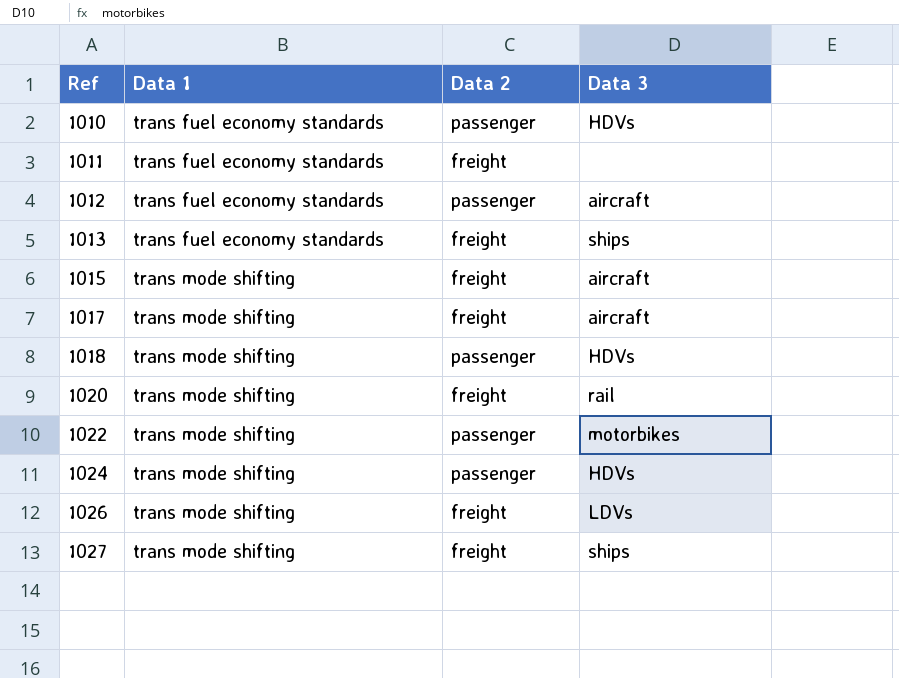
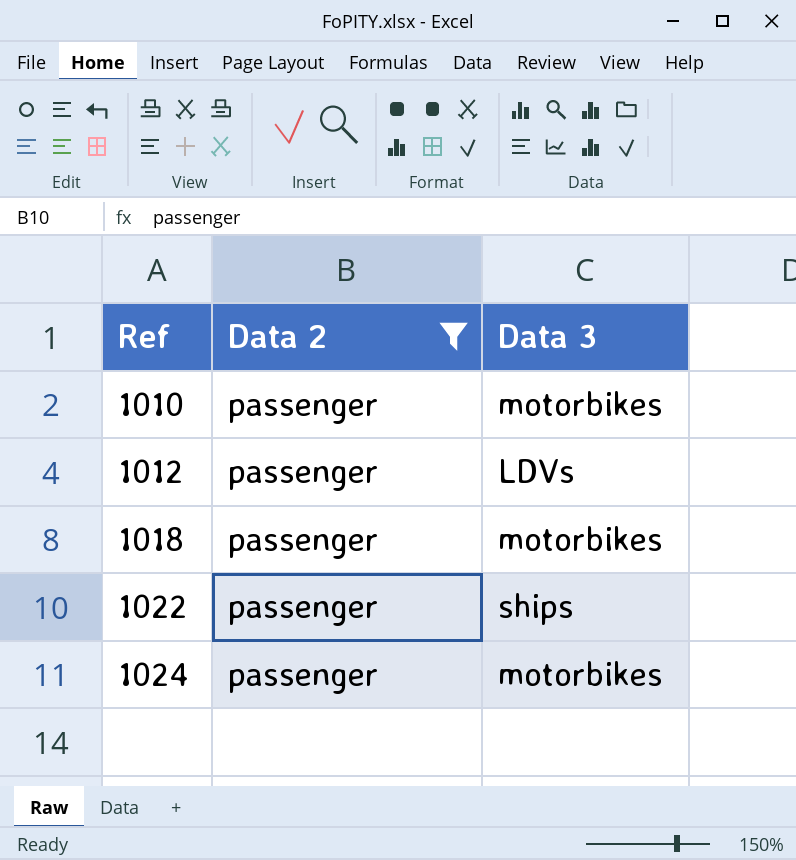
filter: none -> Data 2 = passenger
column Data 1 | position: 2 -> none
1010 | Data 3: HDVs -> motorbikes
1012 | Data 3: aircraft -> LDVs
1018 | Data 3: HDVs -> motorbikes
1022 | Data 3: motorbikes -> ships
1024 | Data 3: HDVs -> motorbikes

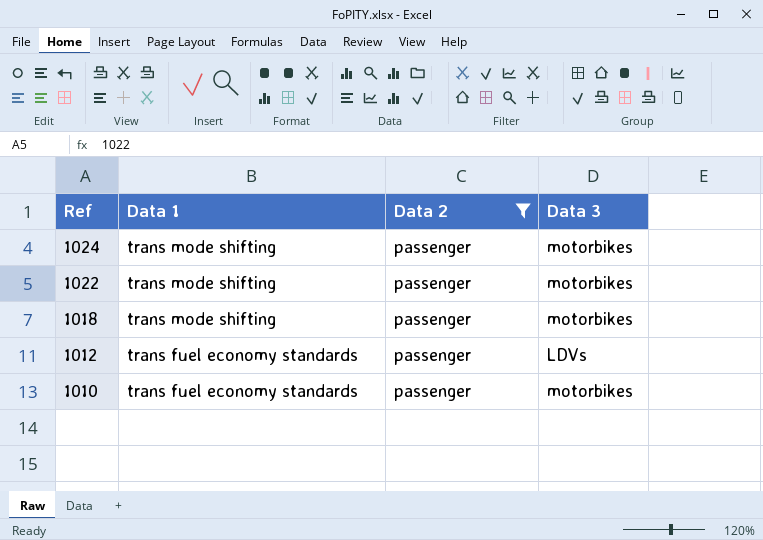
row order: Ref ascending -> Ref descending
column Data 1 | position: none -> 2
1022 | Data 3: ships -> motorbikes

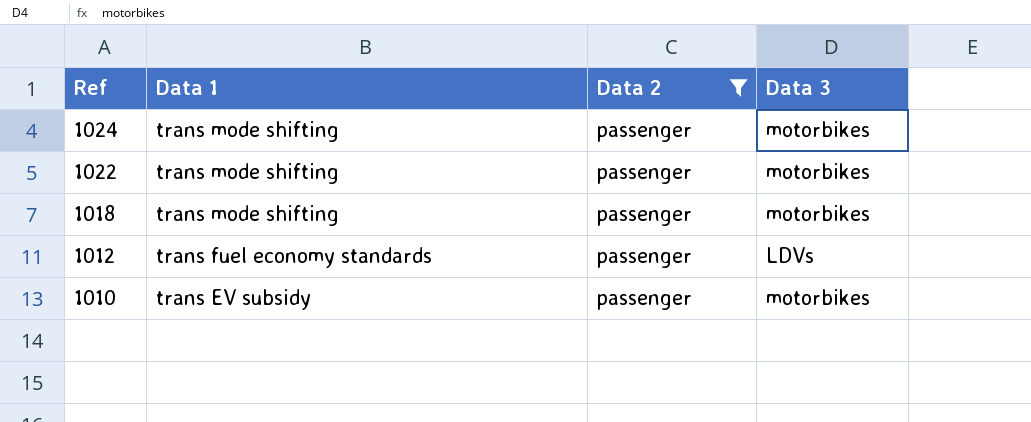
1010 | Data 1: trans fuel economy standards -> trans EV subsidy

